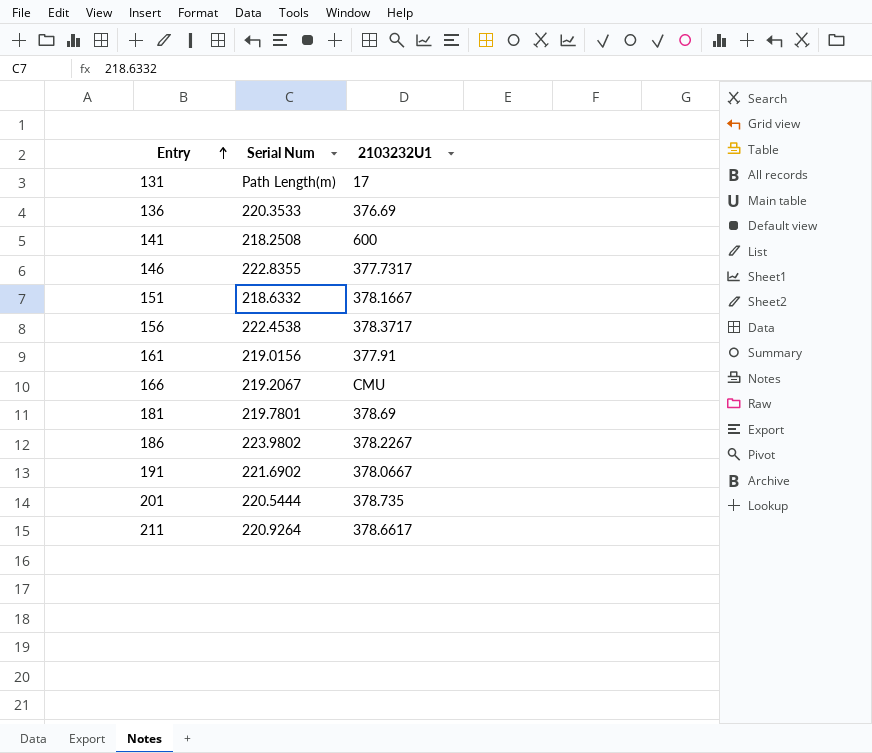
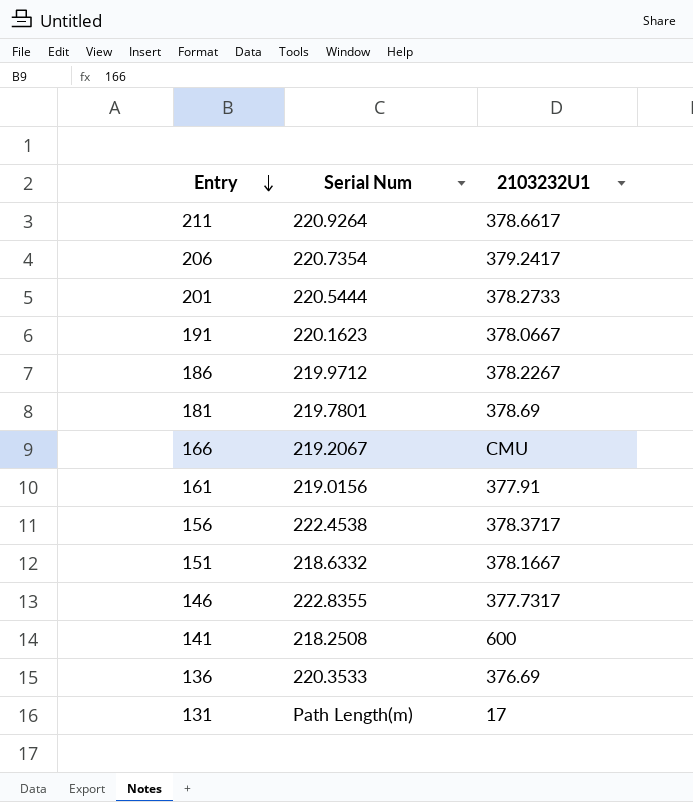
row order: Entry ascending -> Entry descending
row 206: none -> 220.7354 | 379.2417
201 | 2103232U1: 378.735 -> 378.2733
191 | Serial Num: 221.6902 -> 220.1623
186 | Serial Num: 223.9802 -> 219.9712

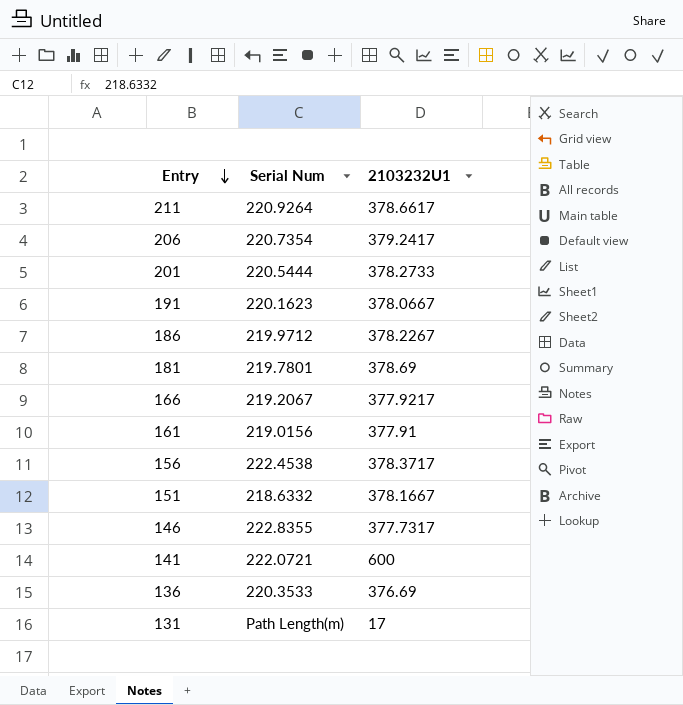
166 | 2103232U1: CMU -> 377.9217
141 | Serial Num: 218.2508 -> 222.0721

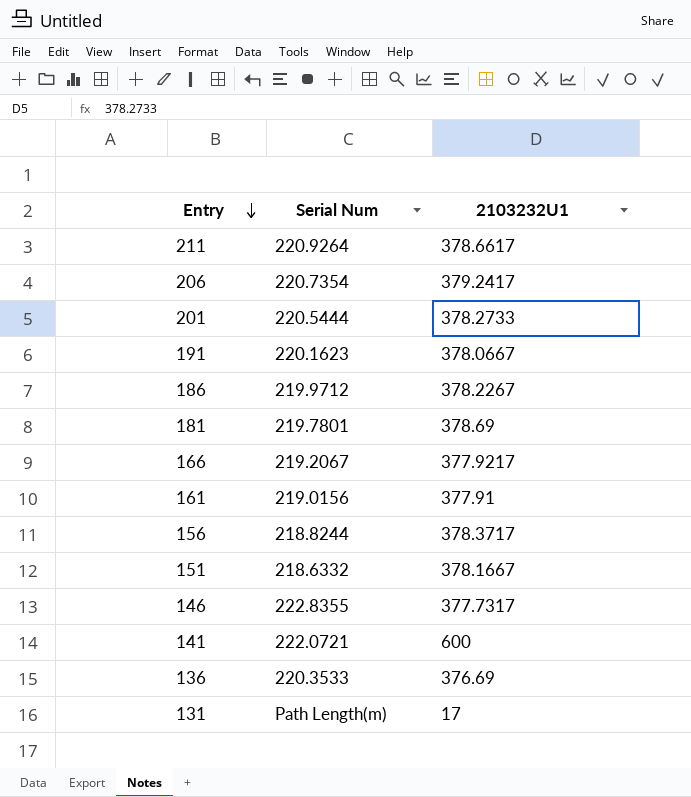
156 | Serial Num: 222.4538 -> 218.8244

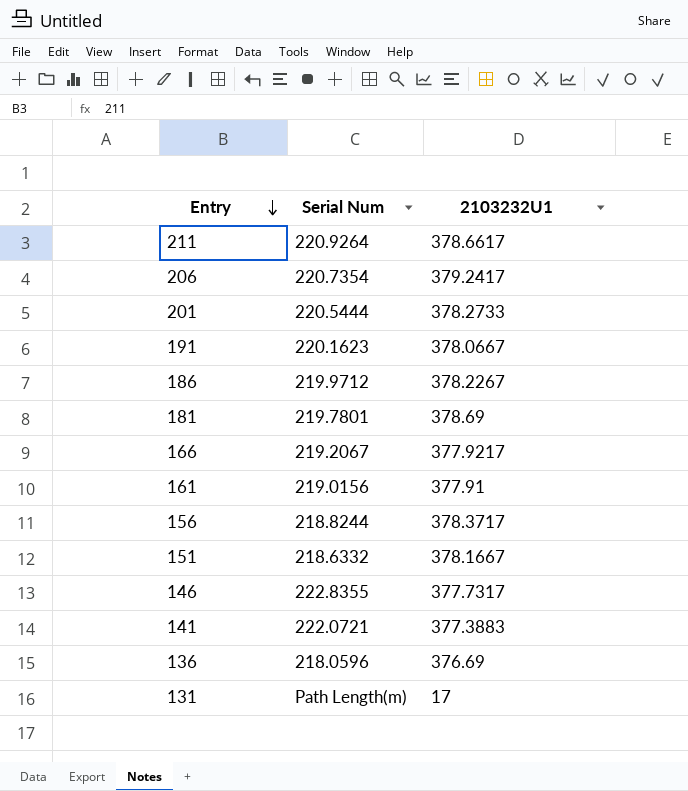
141 | 2103232U1: 600 -> 377.3883
136 | Serial Num: 220.3533 -> 218.0596

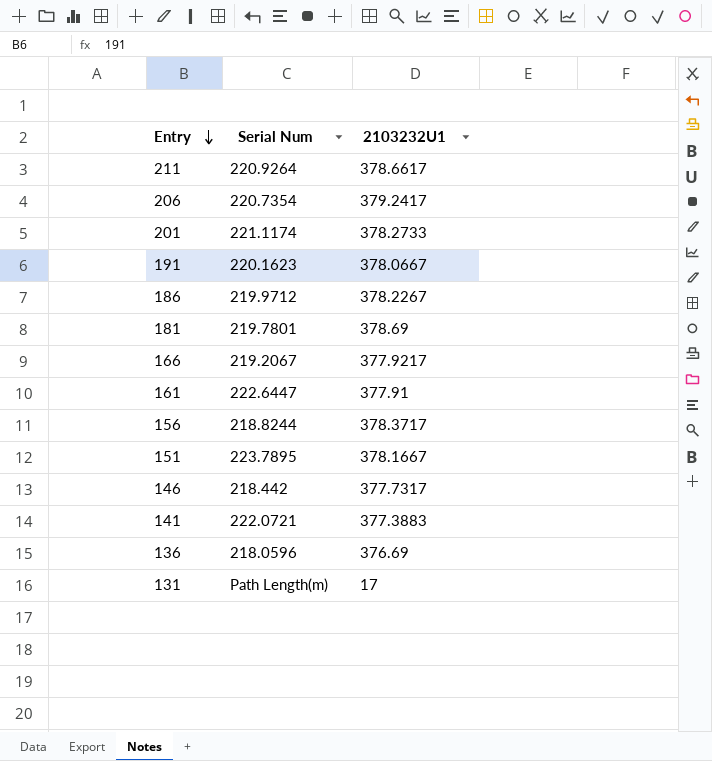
201 | Serial Num: 220.5444 -> 221.1174
161 | Serial Num: 219.0156 -> 222.6447
151 | Serial Num: 218.6332 -> 223.7895
146 | Serial Num: 222.8355 -> 218.442

